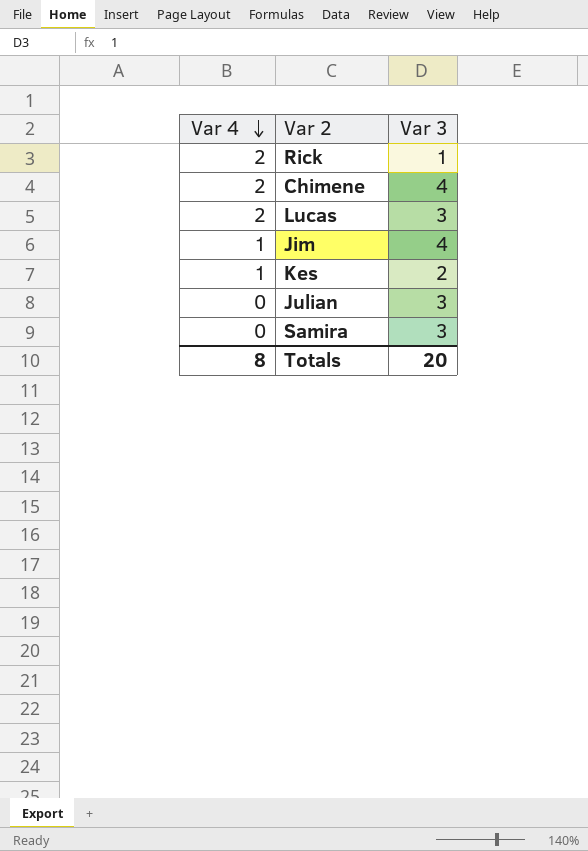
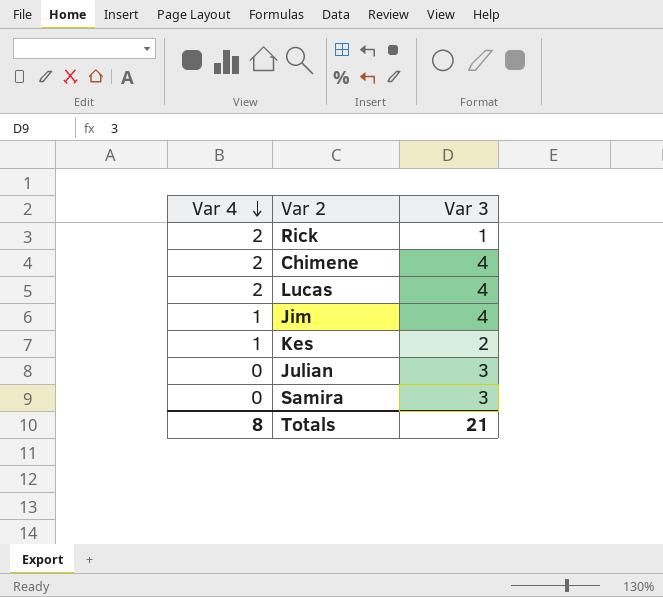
Lucas | Var 3: 3 -> 4
Totals | Var 3: 20 -> 21

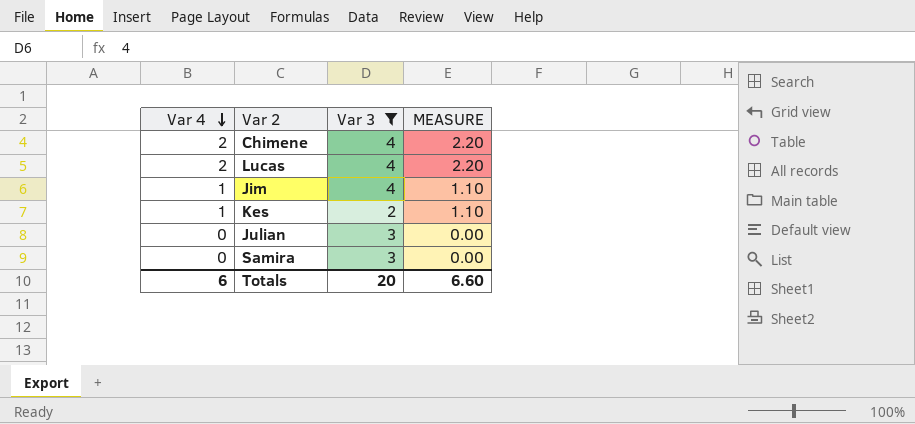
filter: none -> Var 3 != 1
column MEASURE | formula: none -> [Var 4] * 1.1
Totals | Var 4: 8 -> 6
Totals | Var 3: 21 -> 20

